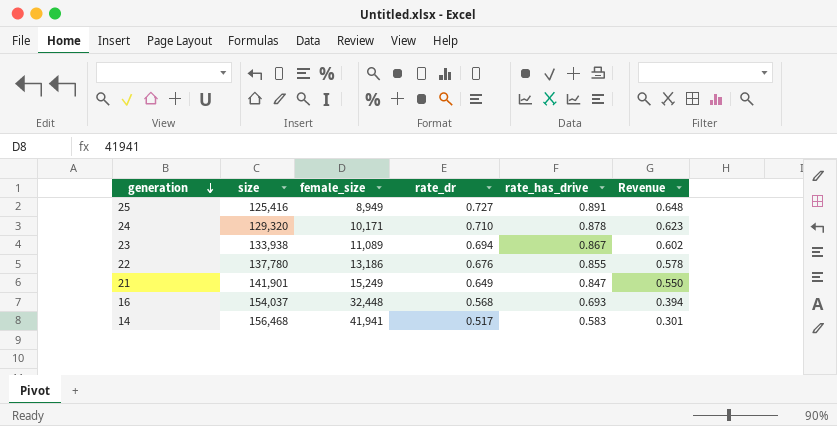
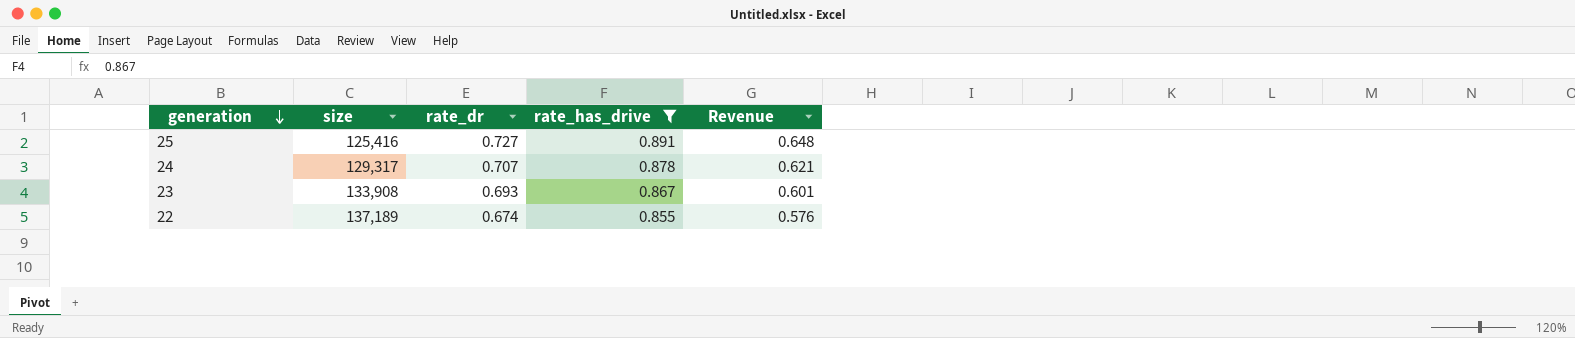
filter: none -> rate_has_drive >= 0.855
column female_size | position: 3 -> none
24 | size: 129,320 -> 129,317
24 | rate_dr: 0.710 -> 0.707
24 | Revenue: 0.623 -> 0.621
23 | size: 133,938 -> 133,908
23 | rate_dr: 0.694 -> 0.693
23 | Revenue: 0.602 -> 0.601
22 | size: 137,780 -> 137,189
22 | rate_dr: 0.676 -> 0.674
22 | Revenue: 0.578 -> 0.576

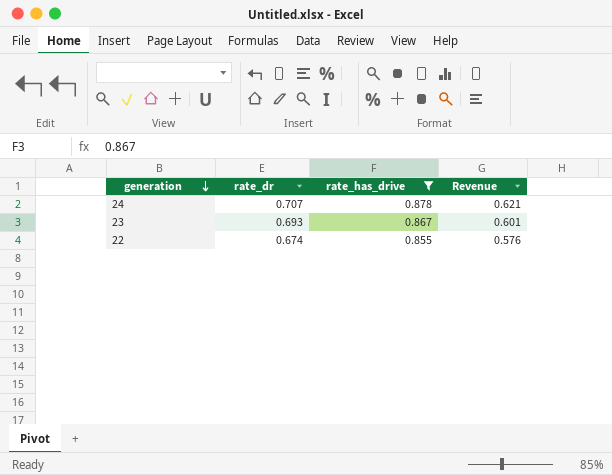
column size | position: 2 -> none
row 25: 125,416 | 0.727 | 0.891 | 0.648 -> none

